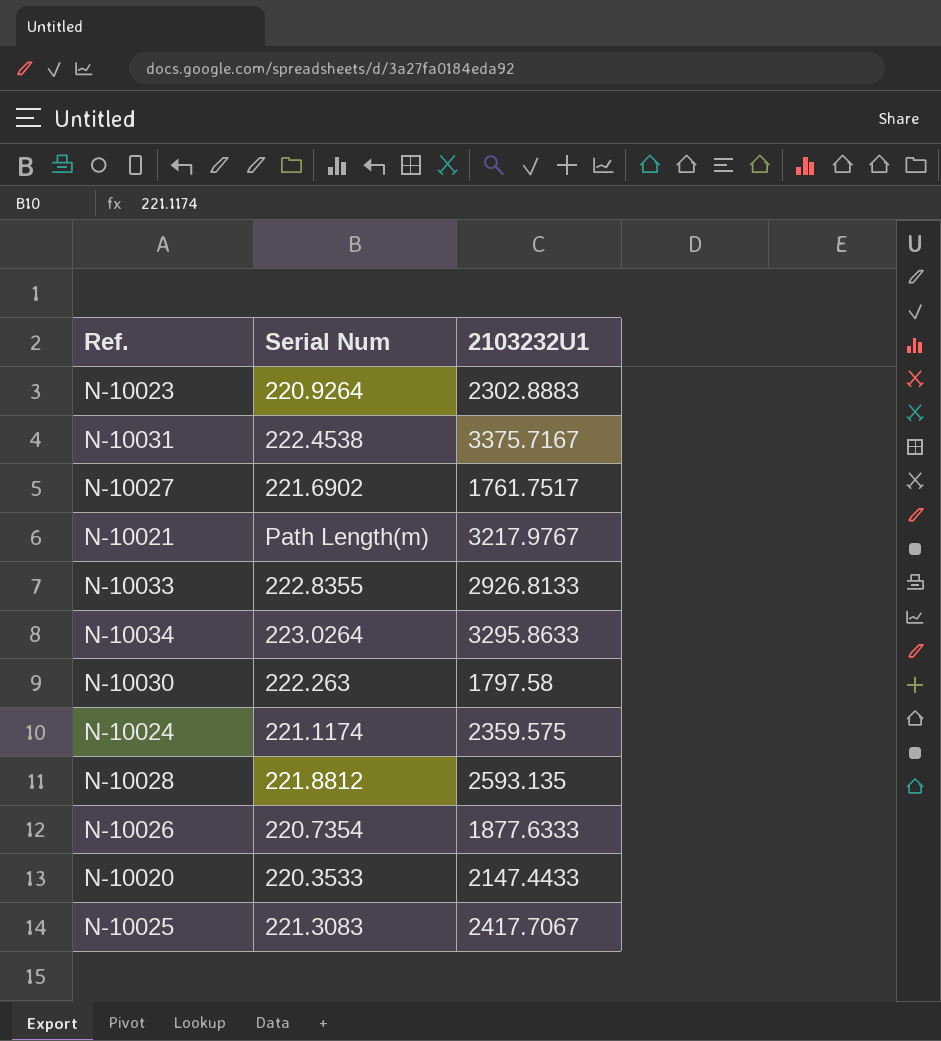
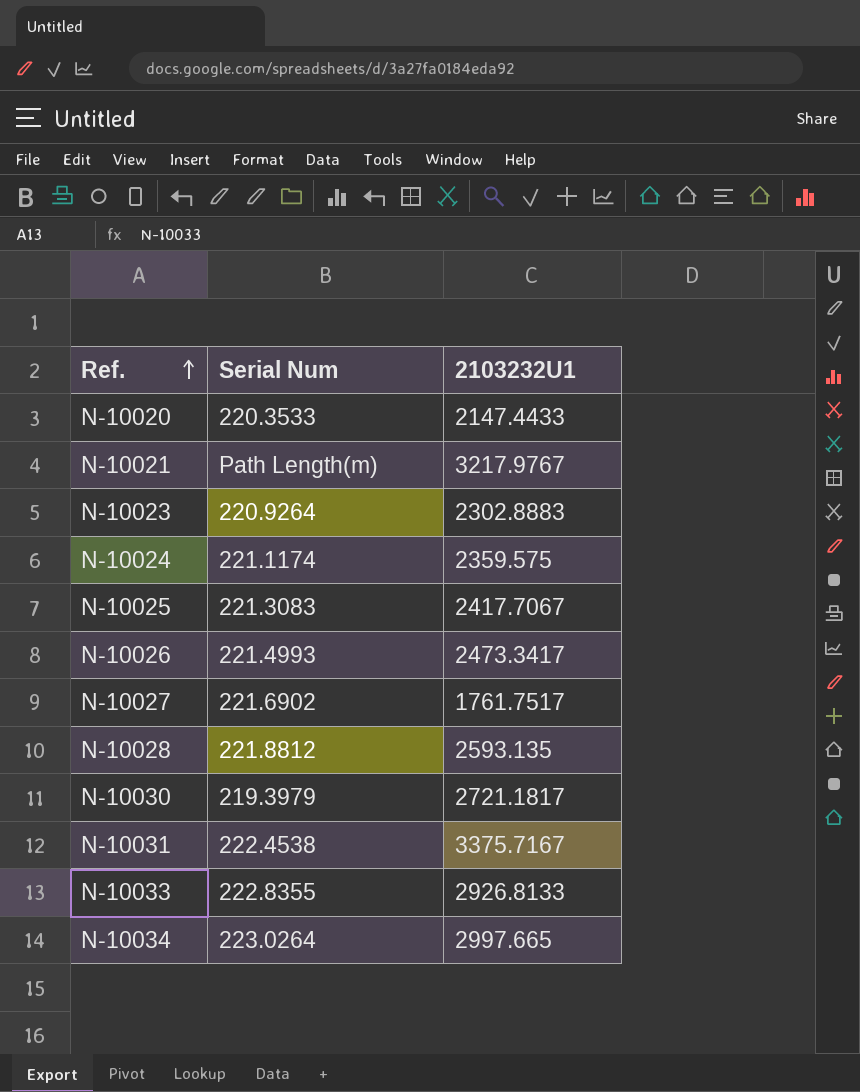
row order: none -> Ref. ascending
N-10026 | Serial Num: 220.7354 -> 221.4993
N-10026 | 2103232U1: 1877.6333 -> 2473.3417
N-10030 | Serial Num: 222.263 -> 219.3979
N-10030 | 2103232U1: 1797.58 -> 2721.1817
N-10034 | 2103232U1: 3295.8633 -> 2997.665

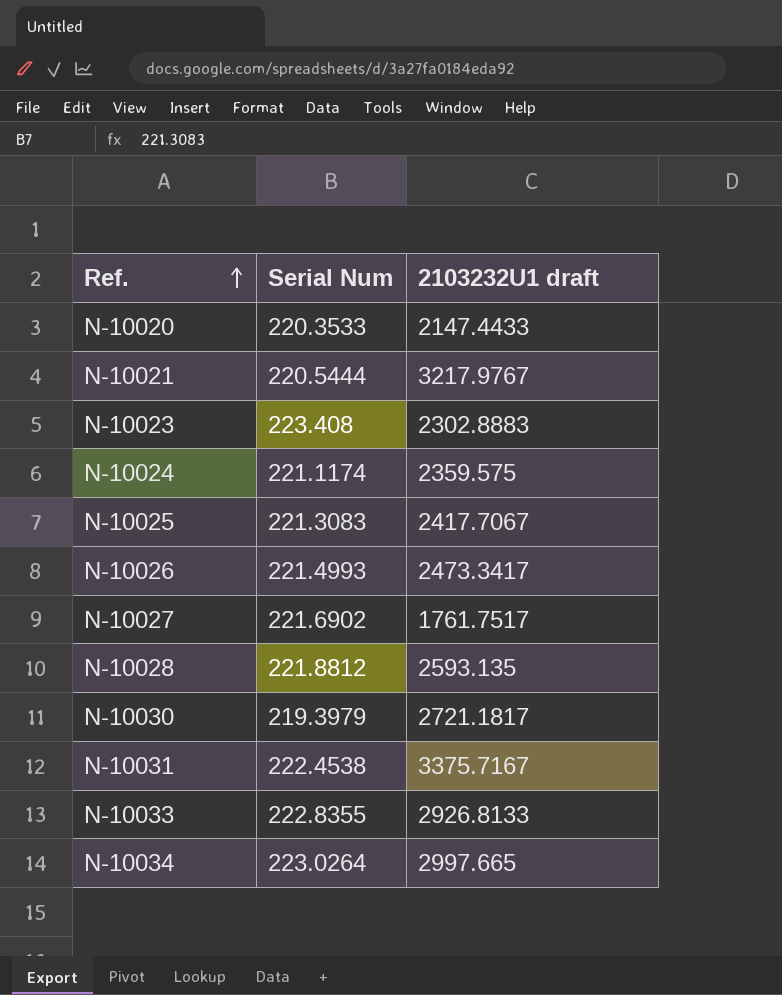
column name: 2103232U1 -> 2103232U1 draft
N-10021 | Serial Num: Path Length(m) -> 220.5444
N-10023 | Serial Num: 220.9264 -> 223.408

